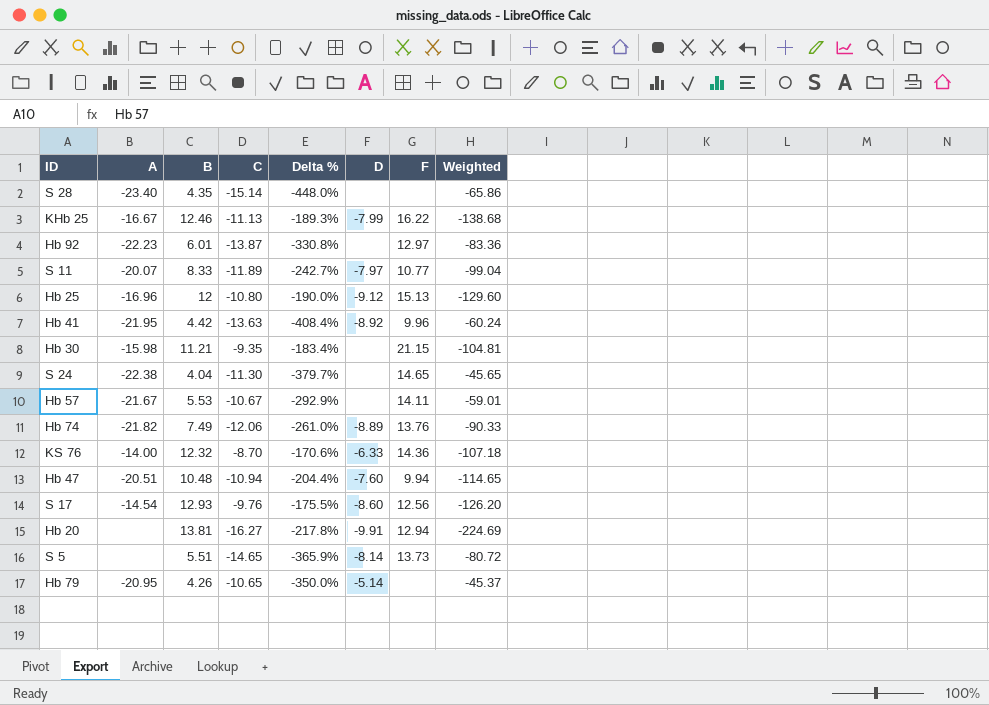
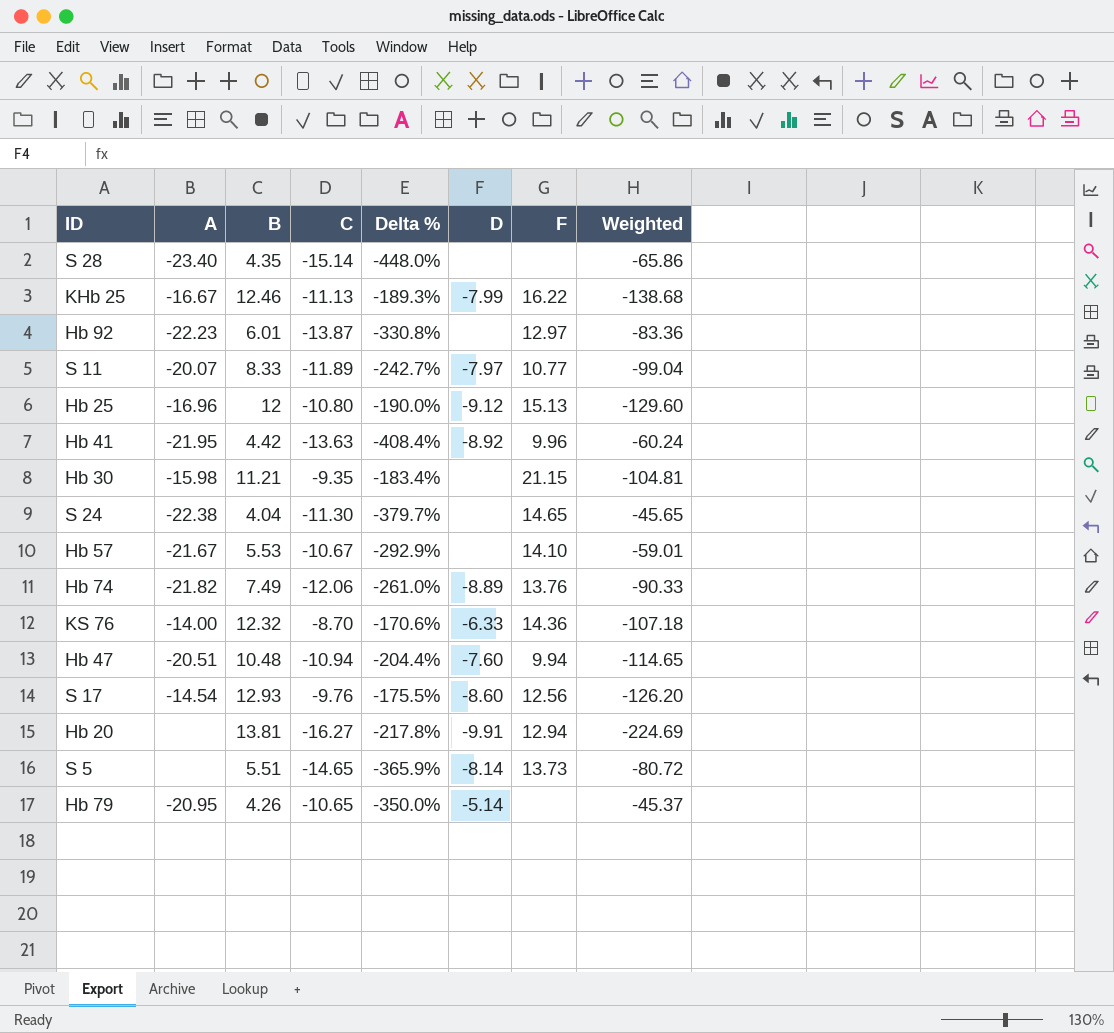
Hb 57 | F: 14.11 -> 14.10

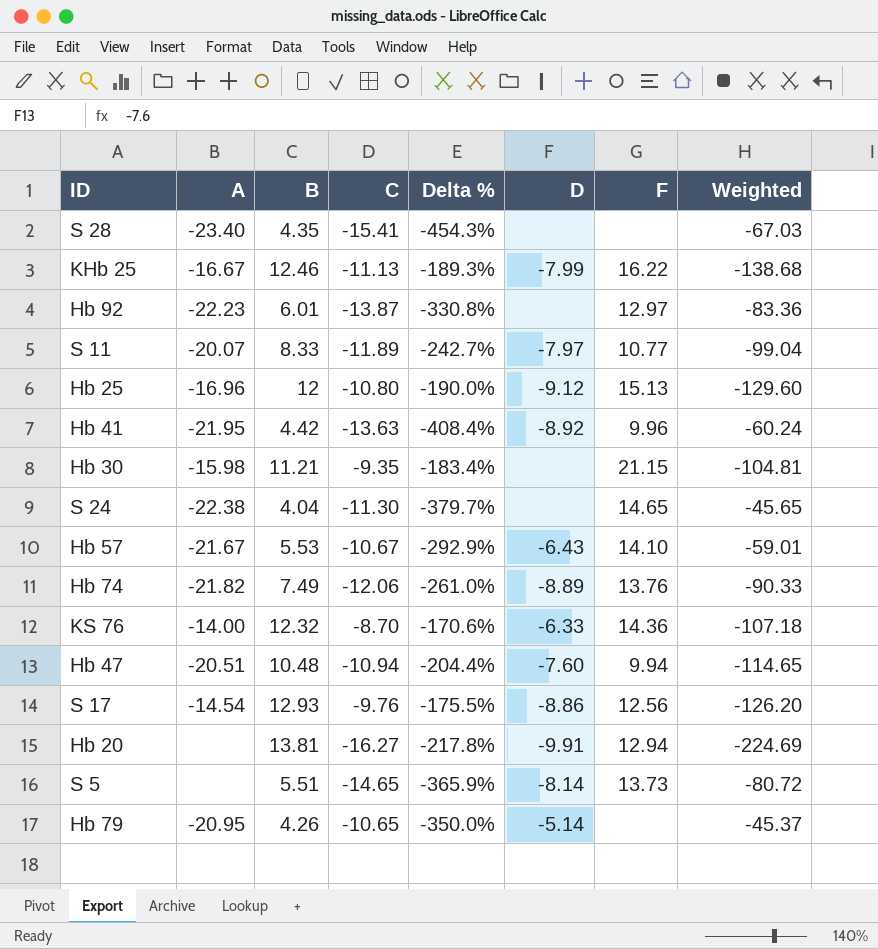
S 28 | C: -15.14 -> -15.41
S 28 | Delta %: -448.0% -> -454.3%
S 28 | Weighted: -65.86 -> -67.03
Hb 57 | D: none -> -6.43
S 17 | D: -8.60 -> -8.86

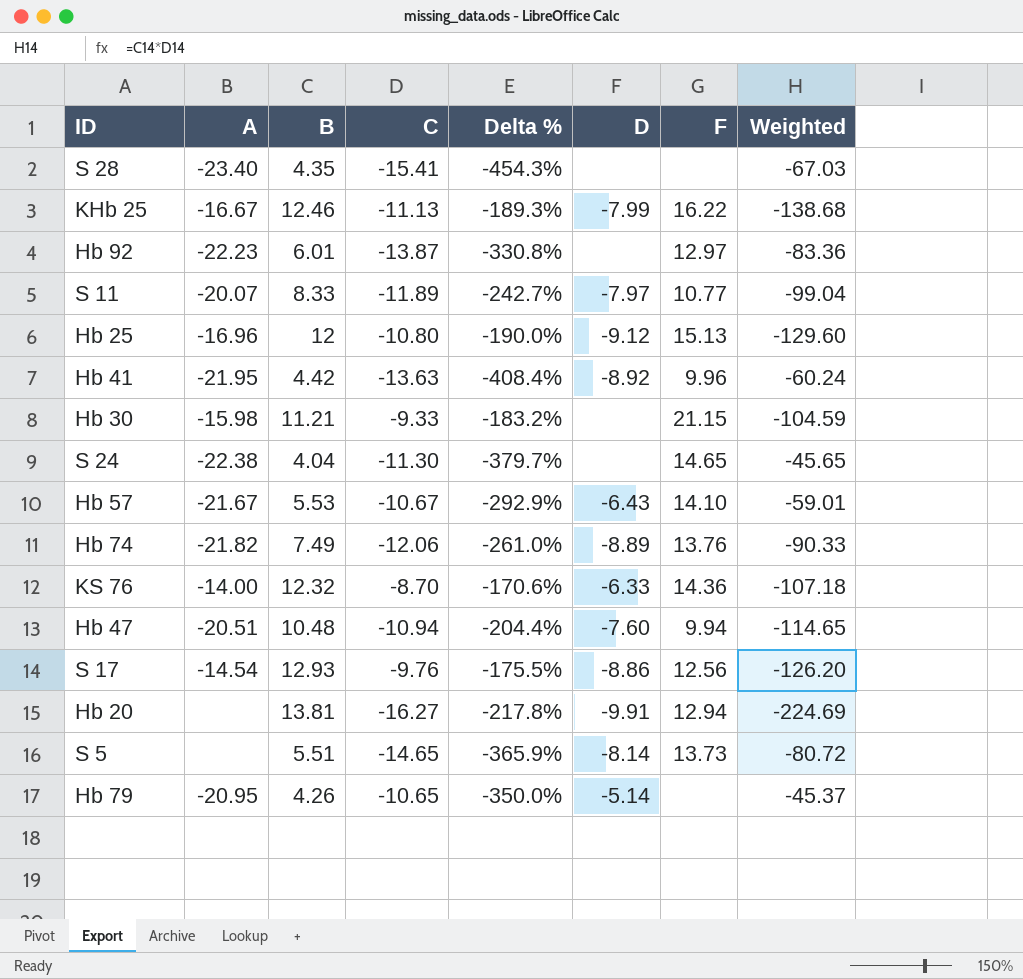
Hb 30 | C: -9.35 -> -9.33
Hb 30 | Delta %: -183.4% -> -183.2%
Hb 30 | Weighted: -104.81 -> -104.59

